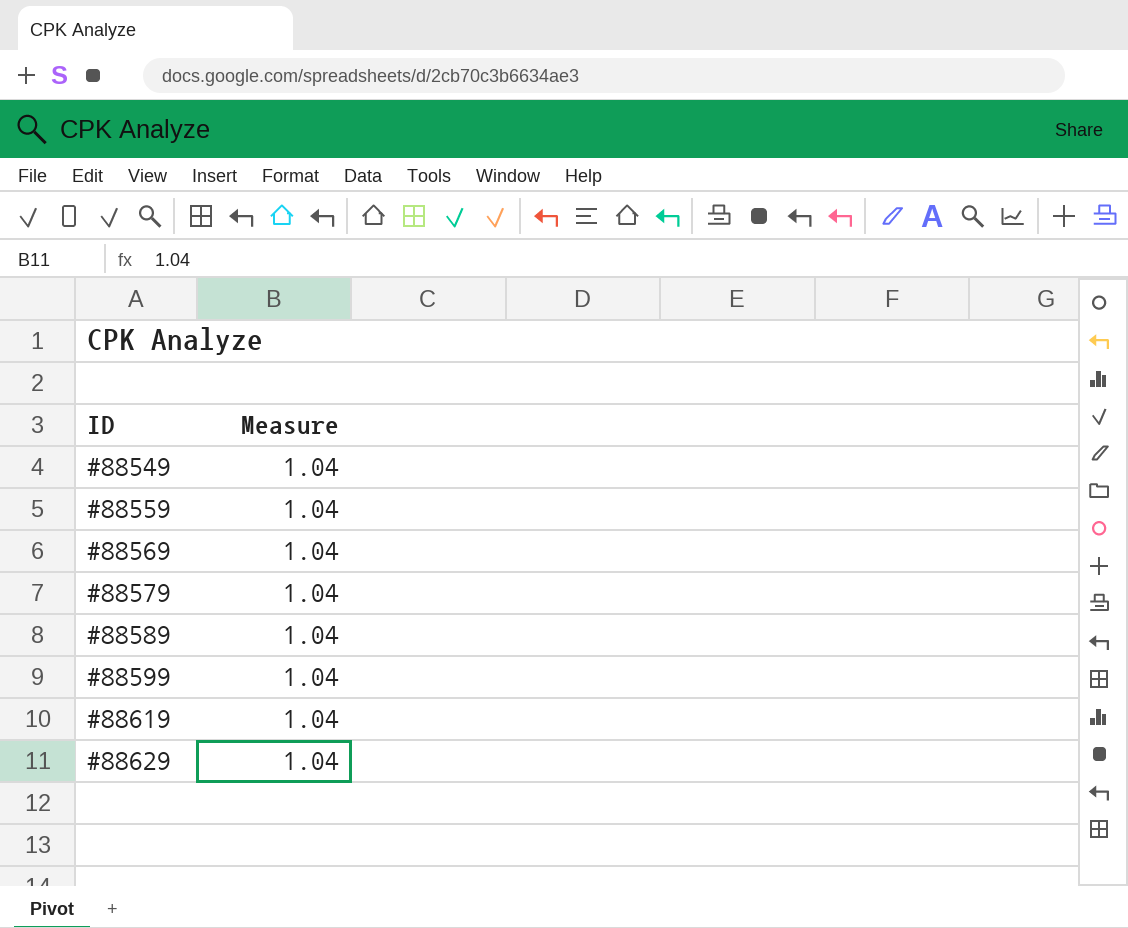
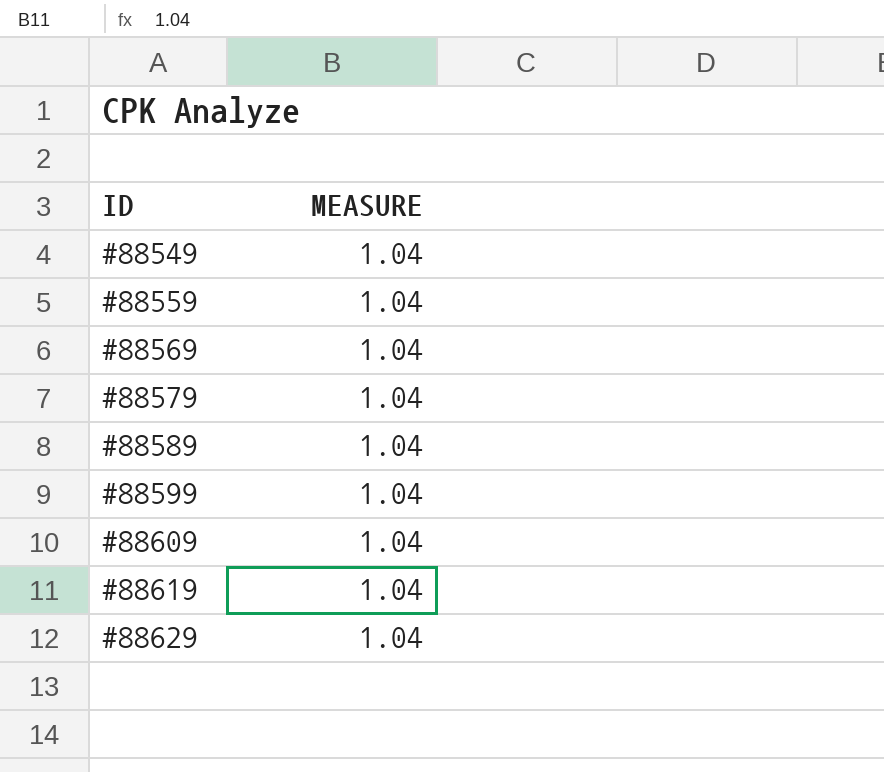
column name: Measure -> MEASURE
row #88609: none -> 1.04

